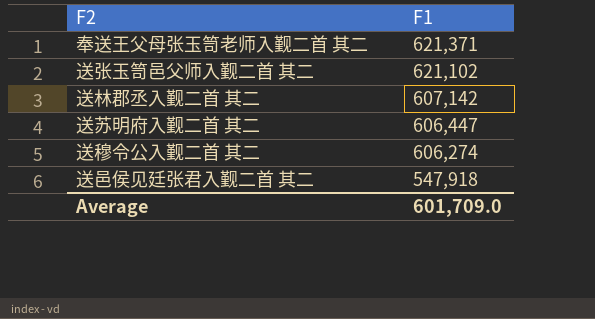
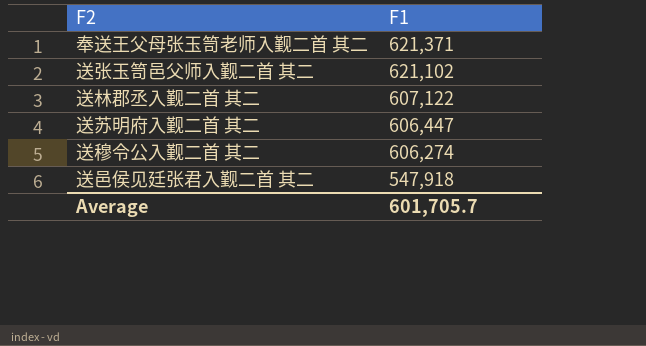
送林郡丞入觐二首 其二 | F1: 607,142 -> 607,122
Average | F1: 601,709.0 -> 601,705.7

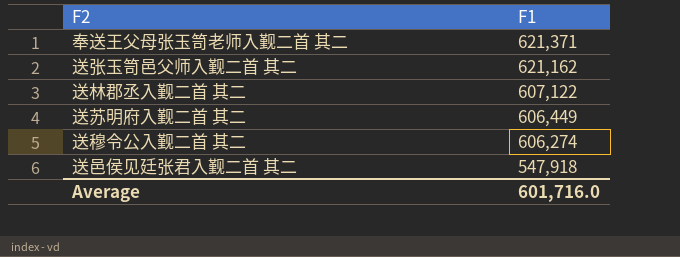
送张玉笥邑父师入觐二首 其二 | F1: 621,102 -> 621,162
送苏明府入觐二首 其二 | F1: 606,447 -> 606,449
Average | F1: 601,705.7 -> 601,716.0

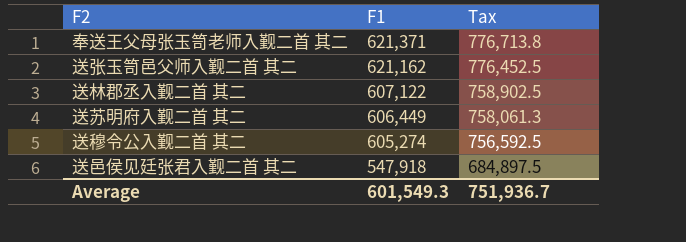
column Tax | formula: none -> [F1] * 1.25
送穆令公入觐二首 其二 | F1: 606,274 -> 605,274
Average | F1: 601,716.0 -> 601,549.3

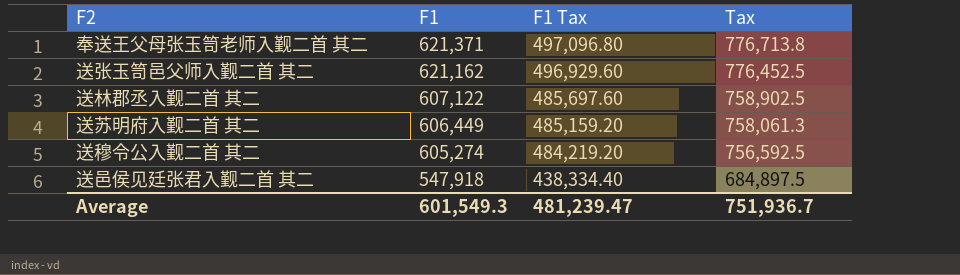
column F1 Tax | formula: none -> [F1] * 0.8

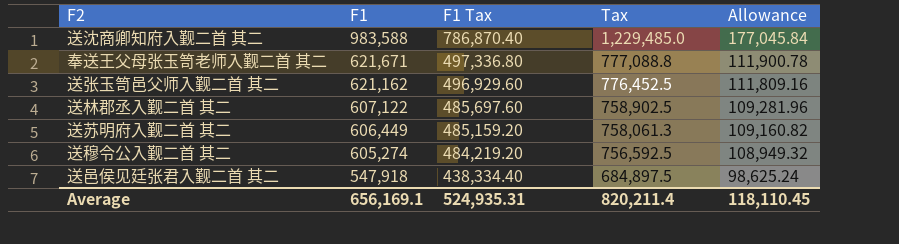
column Allowance | formula: none -> [F1] * 0.18
row 送沈商卿知府入觐二首 其二: none -> 983,588 | 786,870.40 | 1,229,485.0 | 177,045.84
奉送王父母张玉笥老师入觐二首 其二 | F1: 621,371 -> 621,671
奉送王父母张玉笥老师入觐二首 其二 | F1 Tax: 497,096.80 -> 497,336.80
奉送王父母张玉笥老师入觐二首 其二 | Tax: 776,713.8 -> 777,088.8
Average | F1: 601,549.3 -> 656,169.1
Average | F1 Tax: 481,239.47 -> 524,935.31
Average | Tax: 751,936.7 -> 820,211.4

